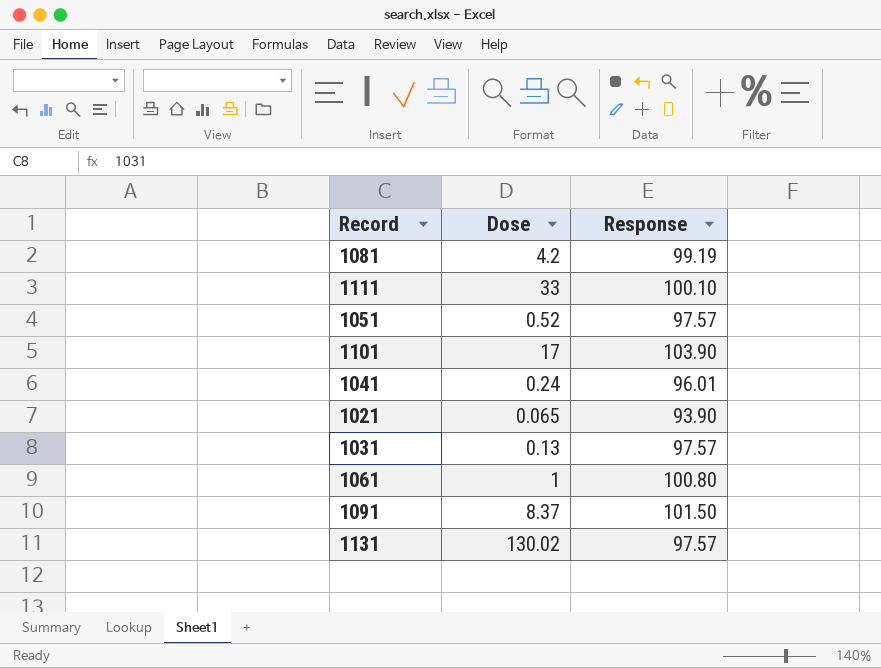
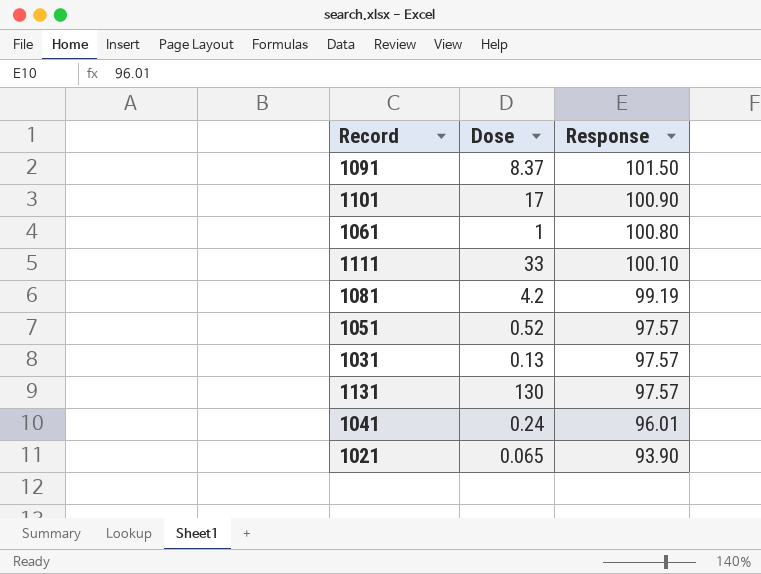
row order: none -> Response descending
1101 | Response: 103.90 -> 100.90
1131 | Dose: 130.02 -> 130

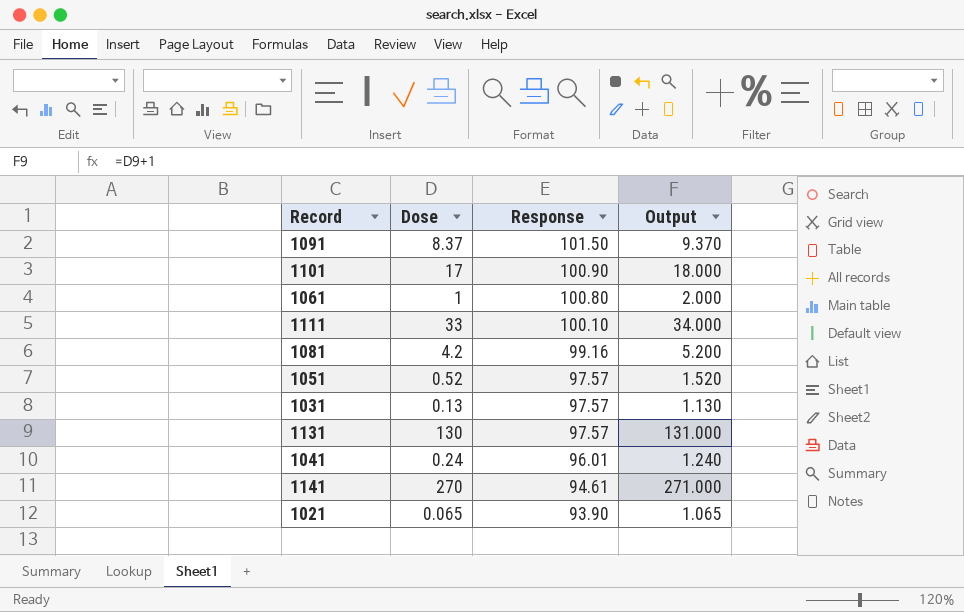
column Output | formula: none -> [Dose] + 1
1081 | Response: 99.19 -> 99.16
row 1141: none -> 270 | 94.61 | 271.000

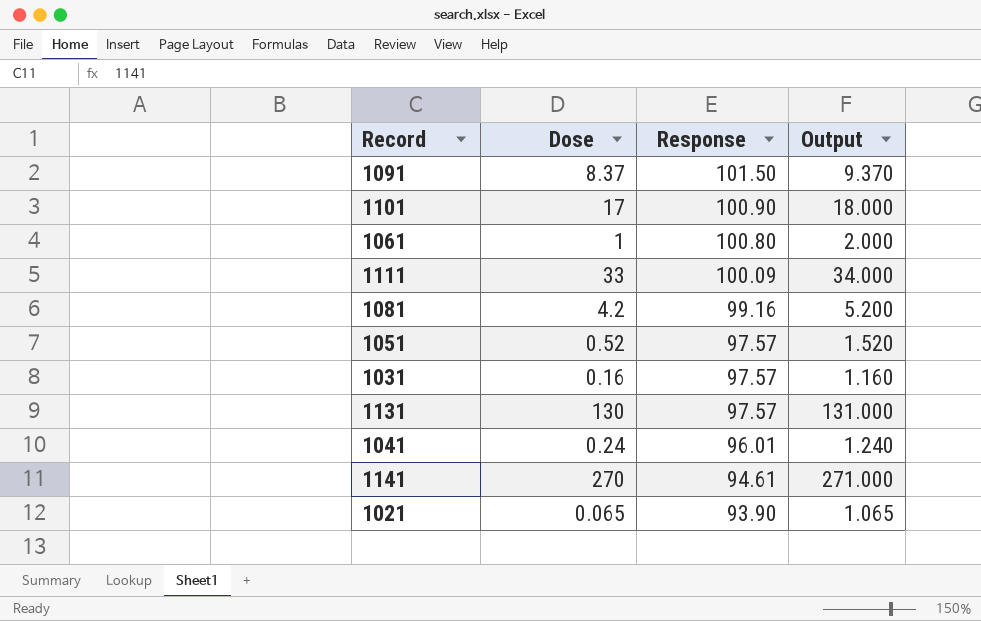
1111 | Response: 100.10 -> 100.09
1031 | Dose: 0.13 -> 0.16
1031 | Output: 1.130 -> 1.160

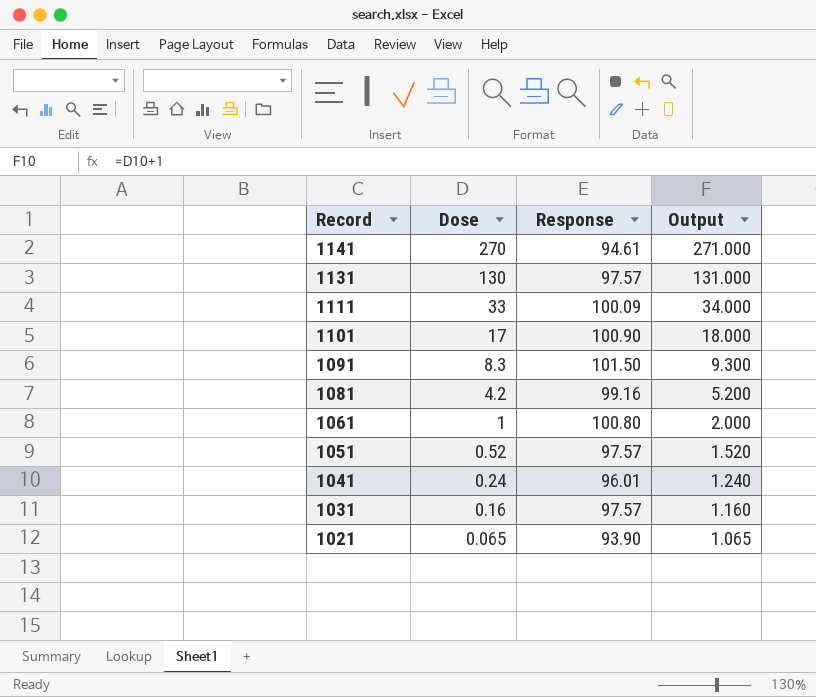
row order: Response descending -> Record descending
1091 | Dose: 8.37 -> 8.3
1091 | Output: 9.370 -> 9.300

